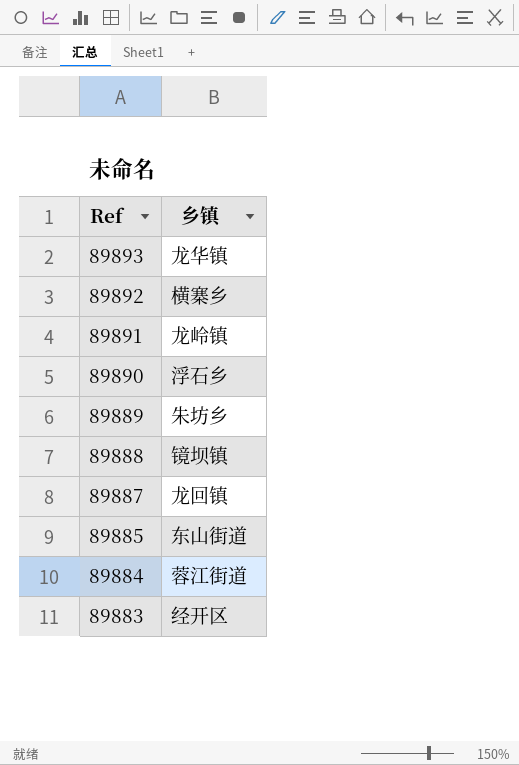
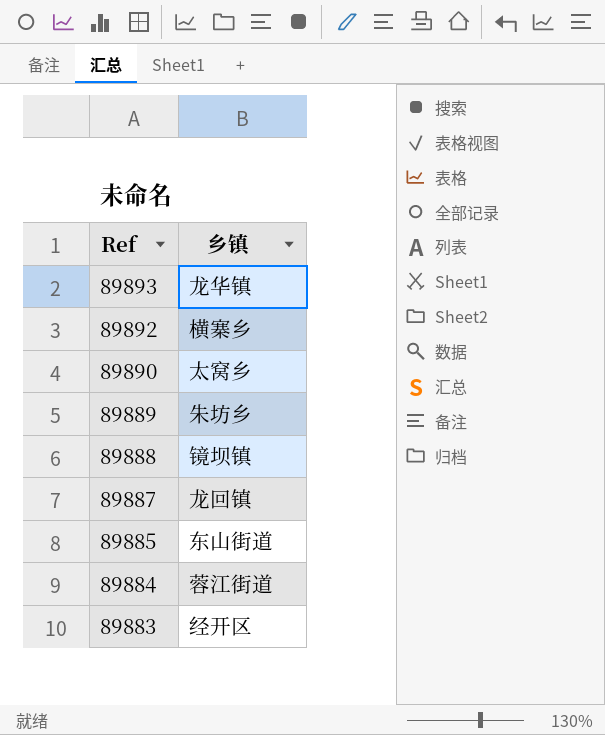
row 89891: 龙岭镇 -> none
89890 | 乡镇: 浮石乡 -> 太窝乡

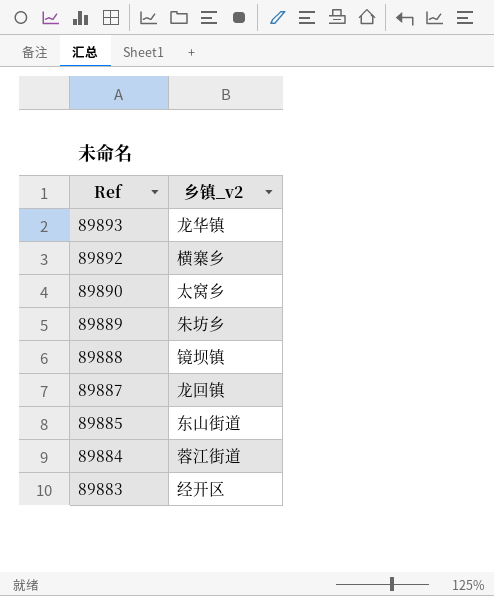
column name: 乡镇 -> 乡镇_v2

